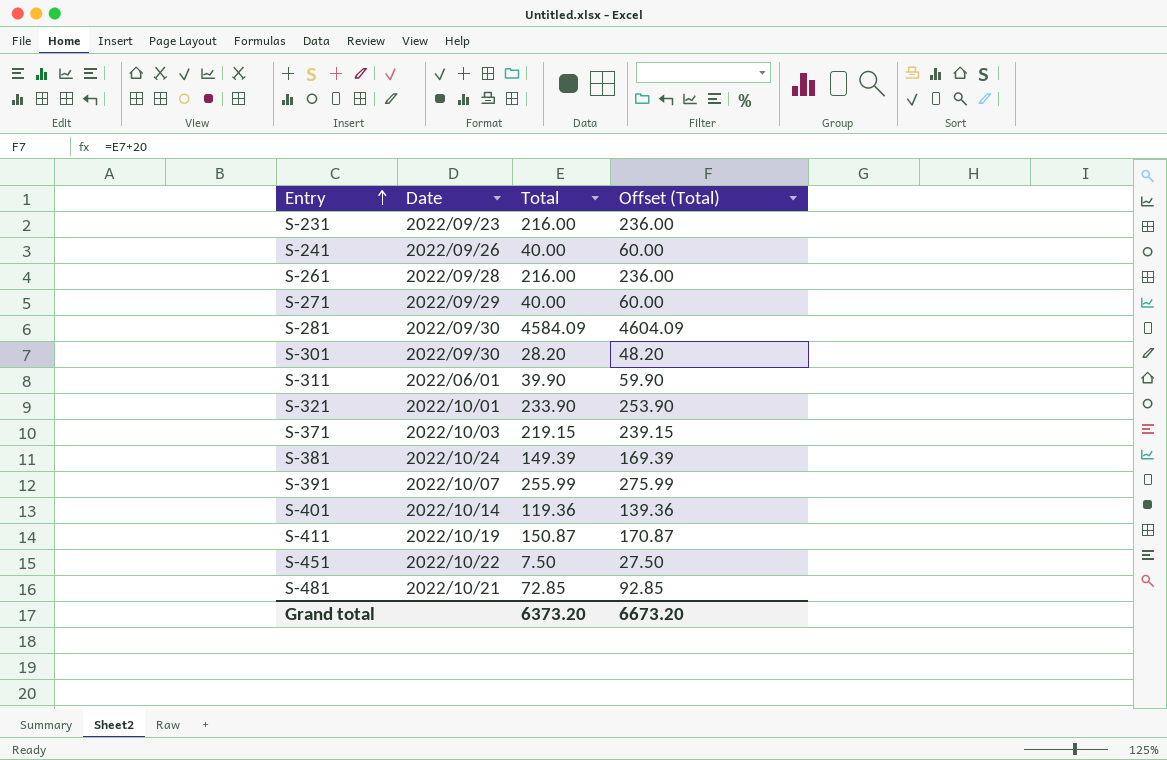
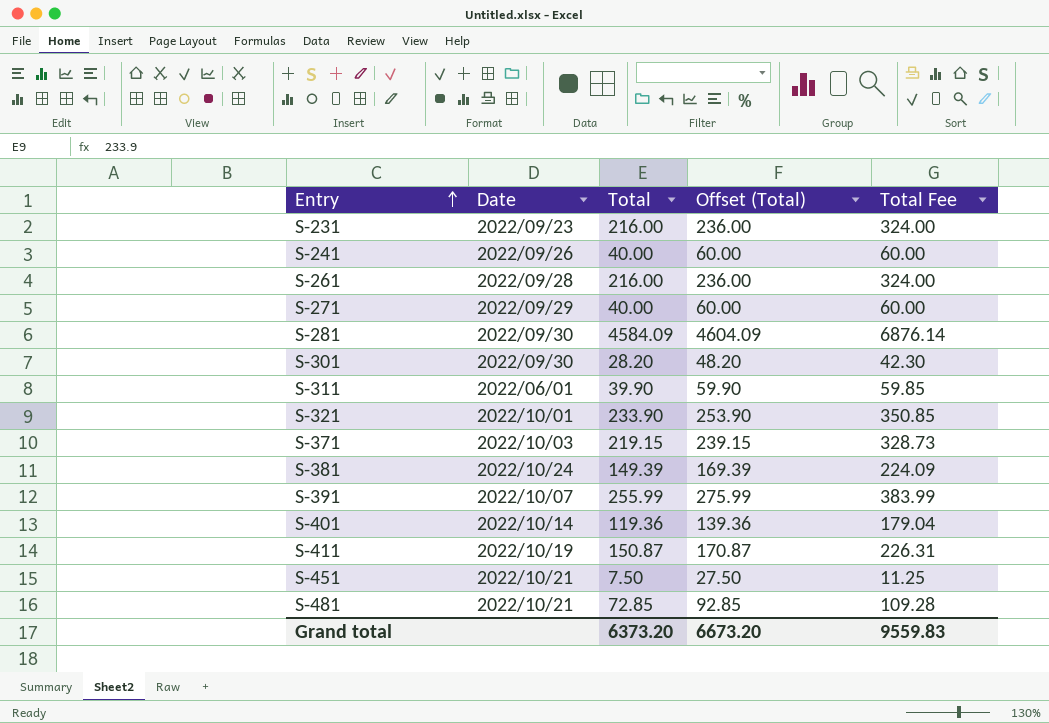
column Total Fee | formula: none -> [Total] * 1.5
S-451 | Date: 2022/10/22 -> 2022/10/21

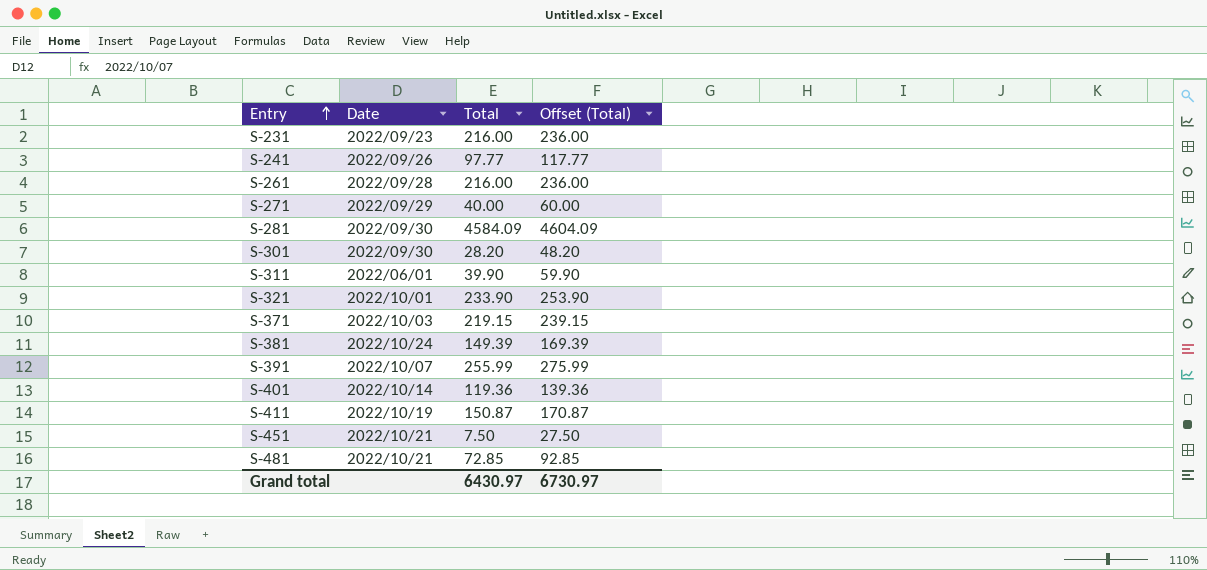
column Total Fee | formula: [Total] * 1.5 -> none
S-241 | Total: 40.00 -> 97.77
S-241 | Offset (Total): 60.00 -> 117.77
Grand total | Total: 6373.20 -> 6430.97
Grand total | Offset (Total): 6673.20 -> 6730.97

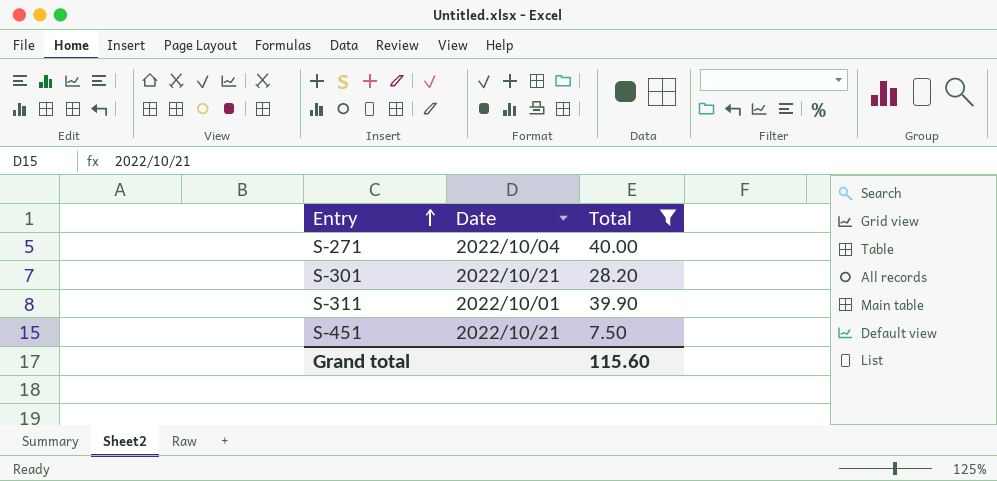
filter: none -> Total <= 40.00
column Offset (Total) | formula: [Total] + 20 -> none
S-271 | Date: 2022/09/29 -> 2022/10/04
S-301 | Date: 2022/09/30 -> 2022/10/21
S-311 | Date: 2022/06/01 -> 2022/10/01
Grand total | Total: 6430.97 -> 115.60

